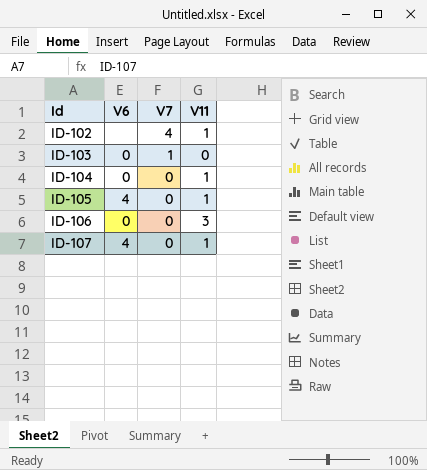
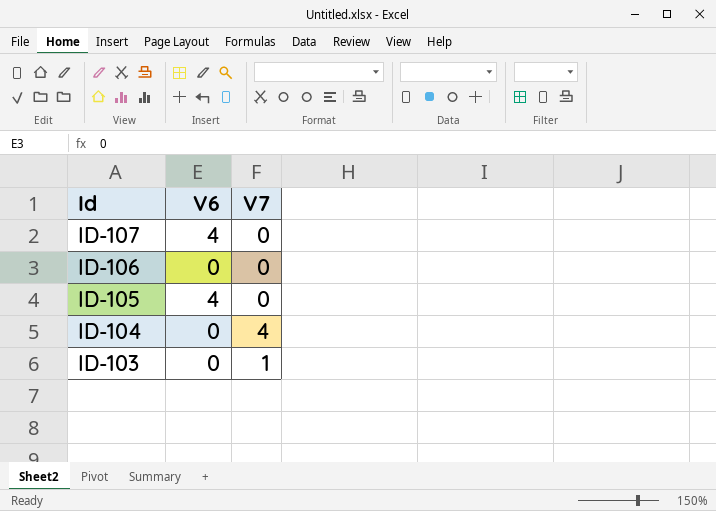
row order: Id ascending -> Id descending
column V11 | position: 4 -> none
row ID-102: none | 4 | 1 -> none
ID-104 | V7: 0 -> 4

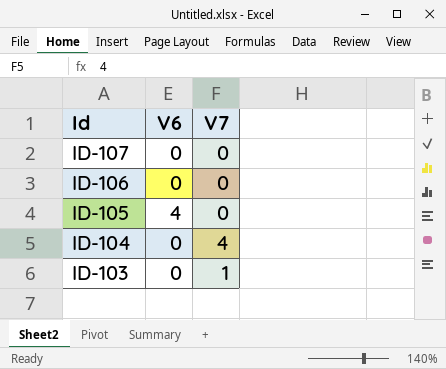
ID-107 | V6: 4 -> 0

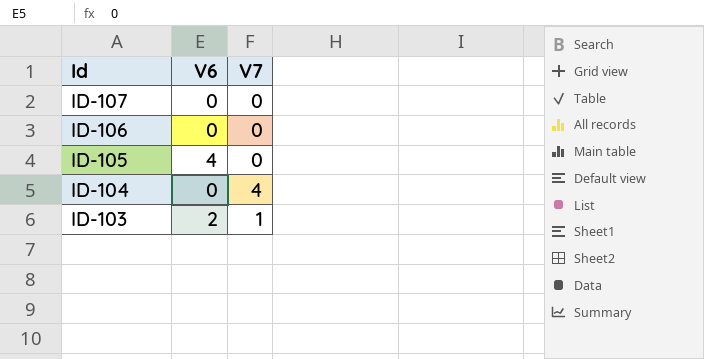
ID-103 | V6: 0 -> 2

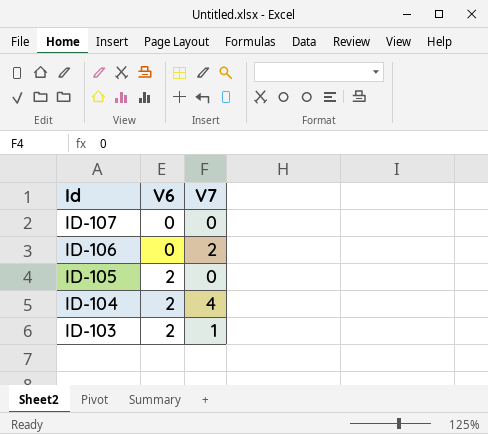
ID-106 | V7: 0 -> 2
ID-105 | V6: 4 -> 2
ID-104 | V6: 0 -> 2

